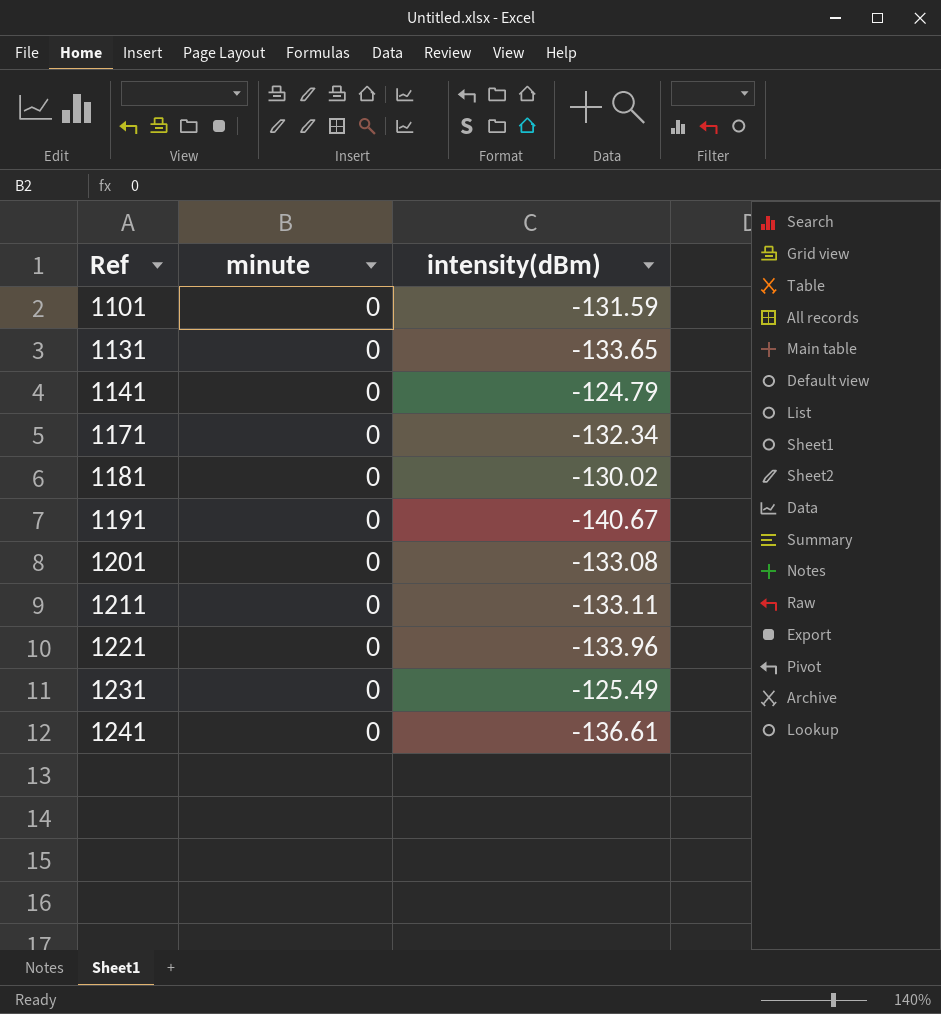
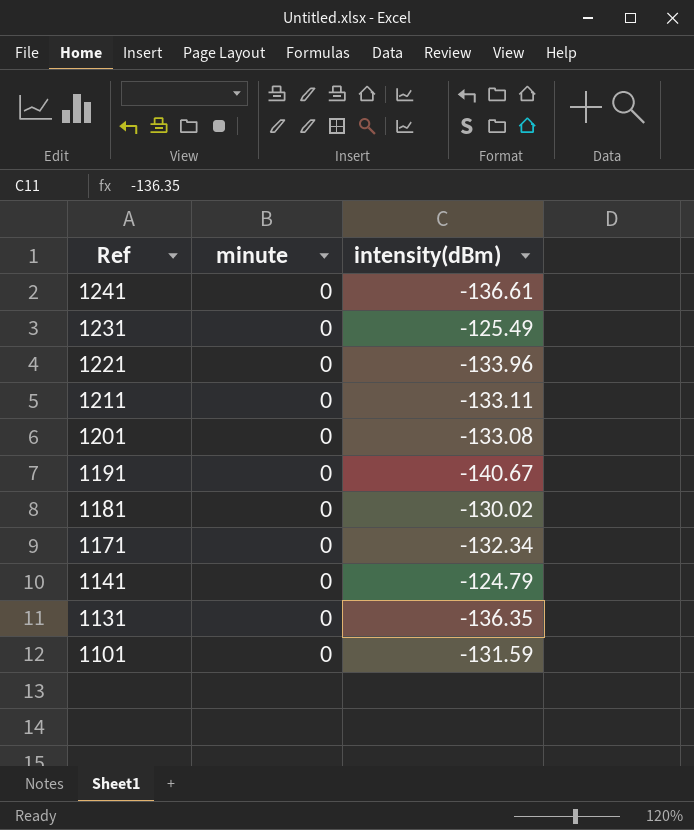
row order: Ref ascending -> Ref descending
1131 | intensity(dBm): -133.65 -> -136.35

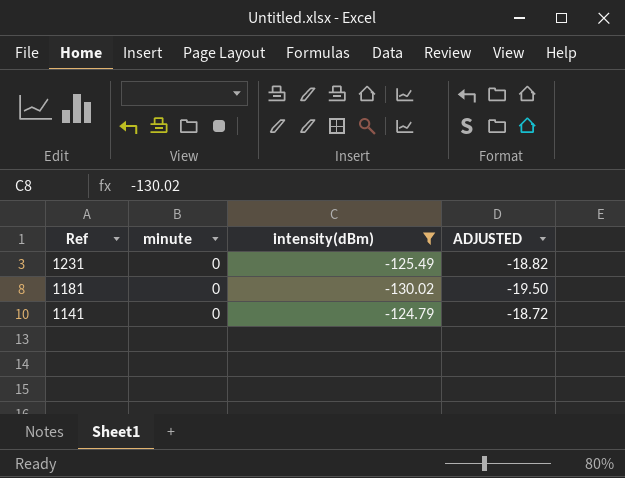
filter: none -> intensity(dBm) >= -130.02
column ADJUSTED | formula: none -> [intensity(dBm)] * 0.15

